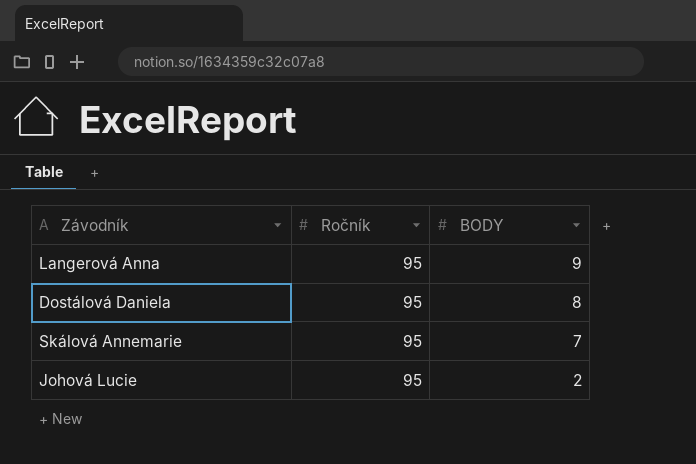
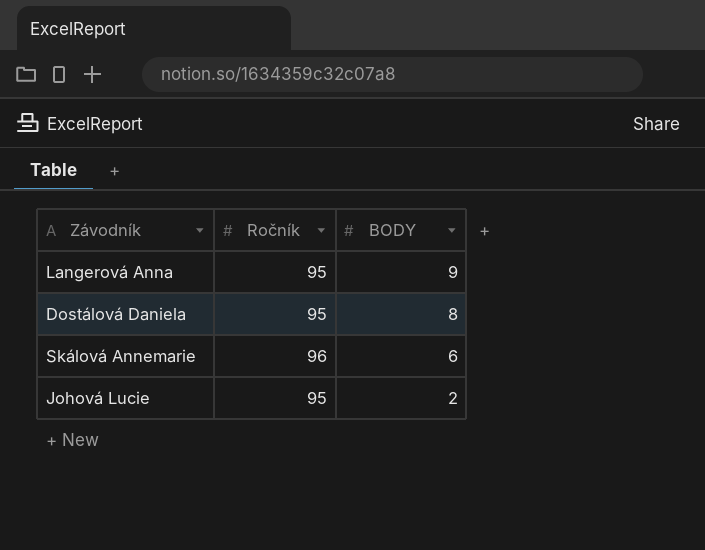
Skálová Annemarie | Ročník: 95 -> 96
Skálová Annemarie | BODY: 7 -> 6

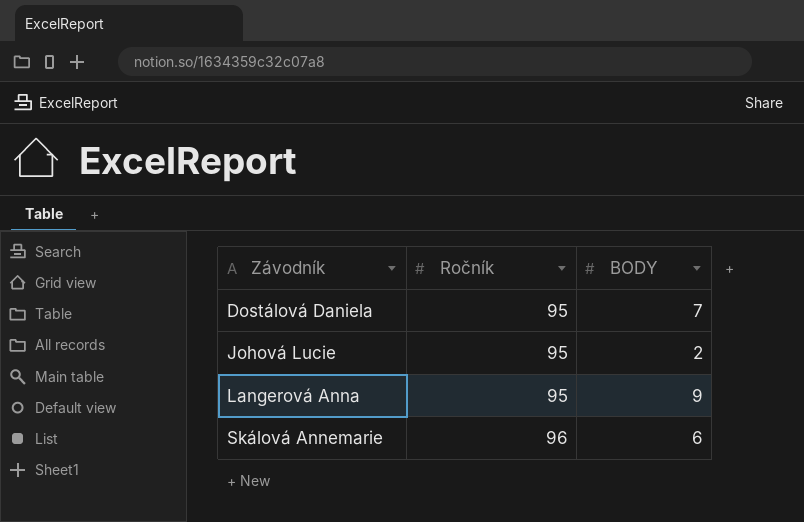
row order: BODY descending -> Závodník ascending
Dostálová Daniela | BODY: 8 -> 7

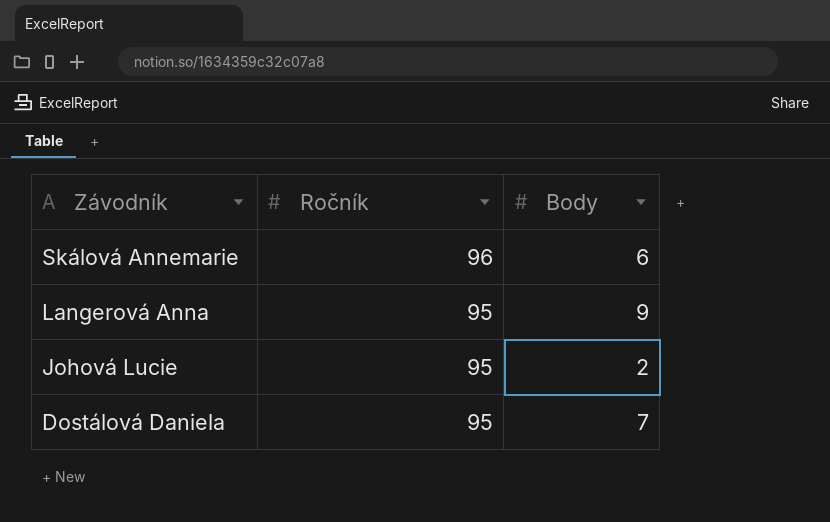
row order: Závodník ascending -> Závodník descending
column name: BODY -> Body

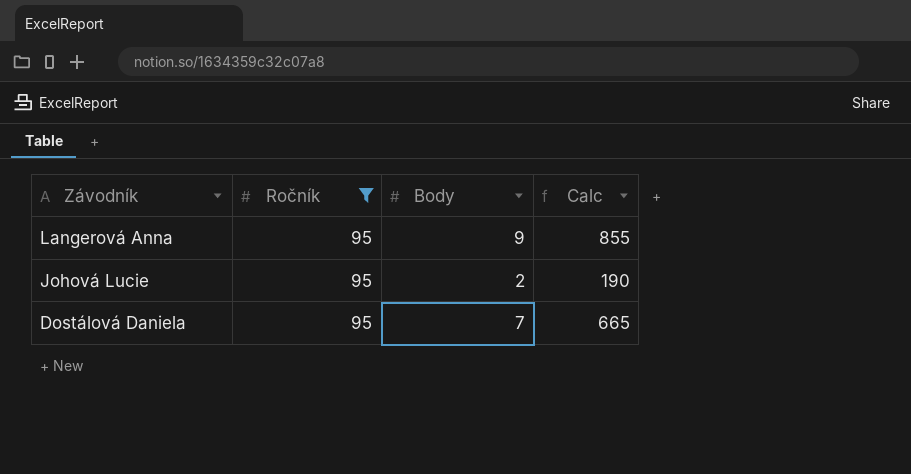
filter: none -> Ročník = 95
column Calc | formula: none -> [Ročník] * [Body]

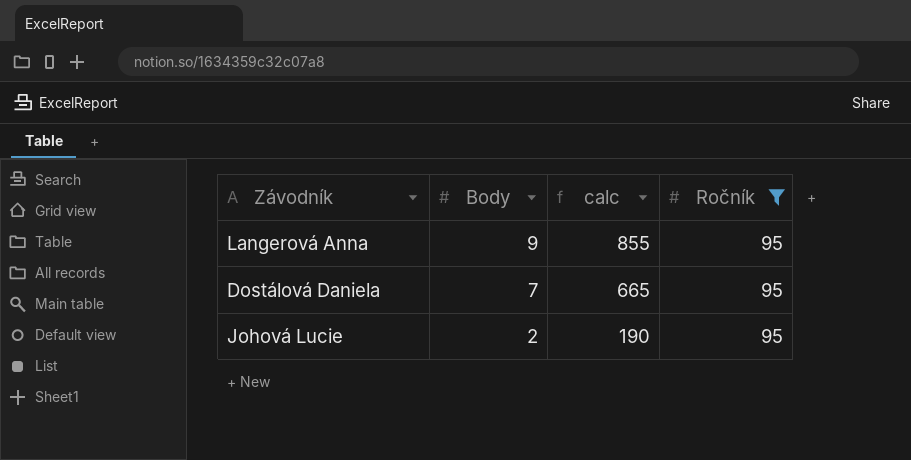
row order: Závodník descending -> Body descending
column name: Calc -> calc
column Ročník | position: 2 -> 4

